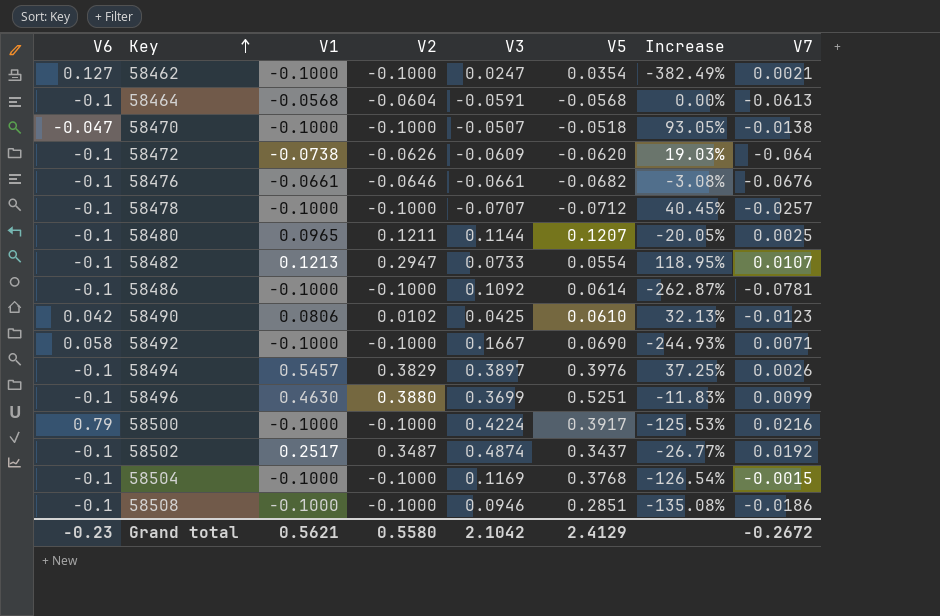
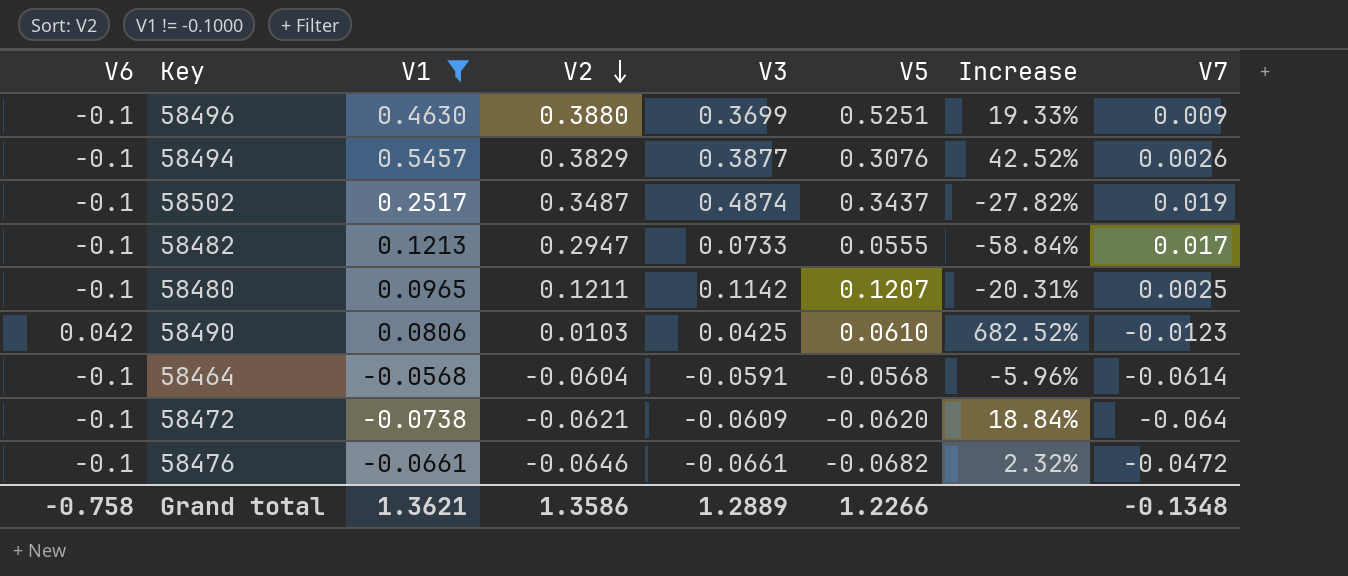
filter: none -> V1 != -0.1000
row order: Key ascending -> V2 descending
column Increase | formula: ([V1] - [V5]) / [V5] -> ([V1] - [V2]) / [V2]
58496 | V7: 0.0099 -> 0.009
58494 | V3: 0.3897 -> 0.3877
58494 | V5: 0.3976 -> 0.3076
58502 | V7: 0.0192 -> 0.019
58482 | V5: 0.0554 -> 0.0555
58482 | V7: 0.0107 -> 0.017
58480 | V3: 0.1144 -> 0.1142
58490 | V2: 0.0102 -> 0.0103
58464 | V7: -0.0613 -> -0.0614
58472 | V2: -0.0626 -> -0.0621
58476 | V7: -0.0676 -> -0.0472
Grand total | V6: -0.23 -> -0.758
Grand total | V1: 0.5621 -> 1.3621
Grand total | V2: 0.5580 -> 1.3586
Grand total | V3: 2.1042 -> 1.2889
Grand total | V5: 2.4129 -> 1.2266
Grand total | V7: -0.2672 -> -0.1348

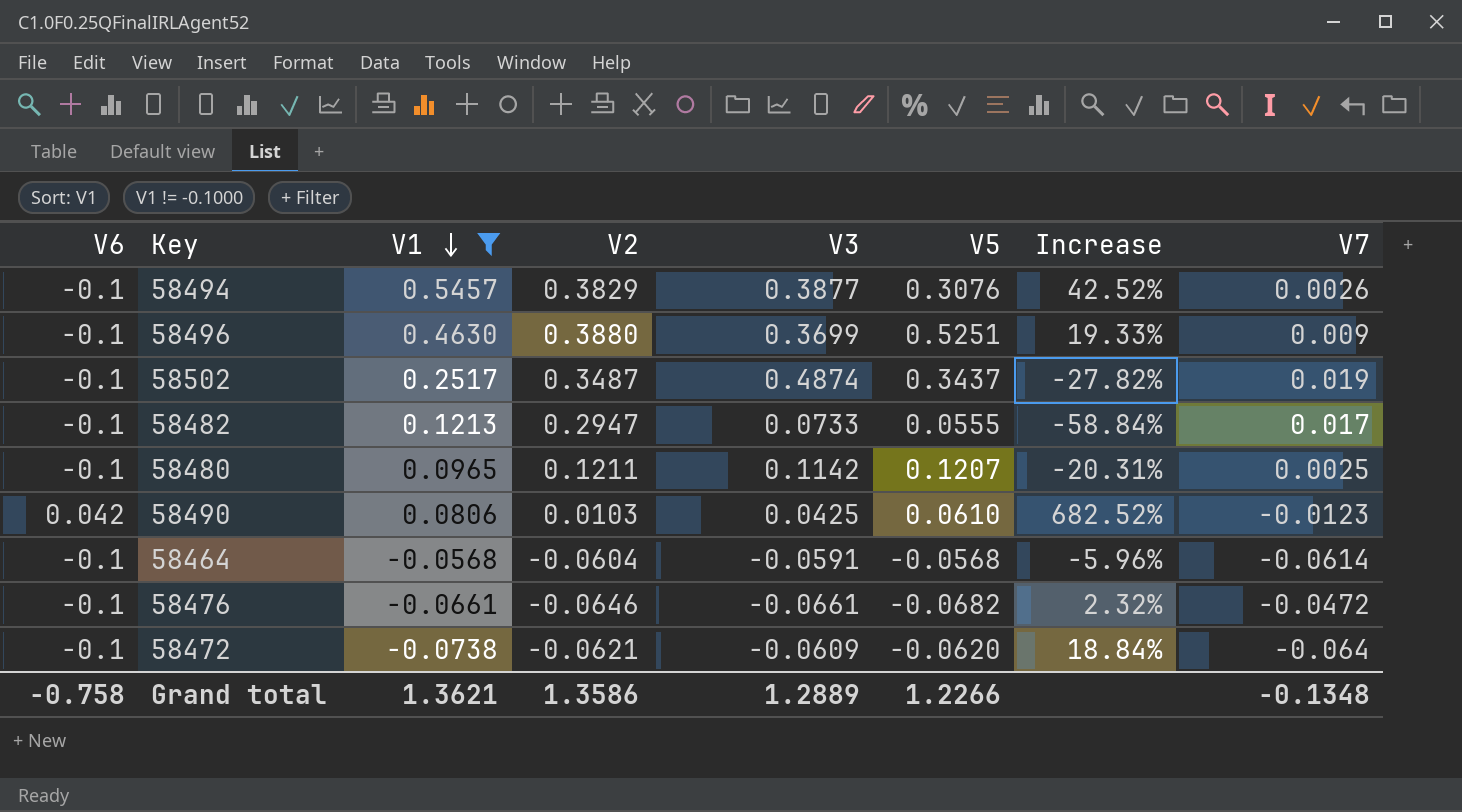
row order: V2 descending -> V1 descending

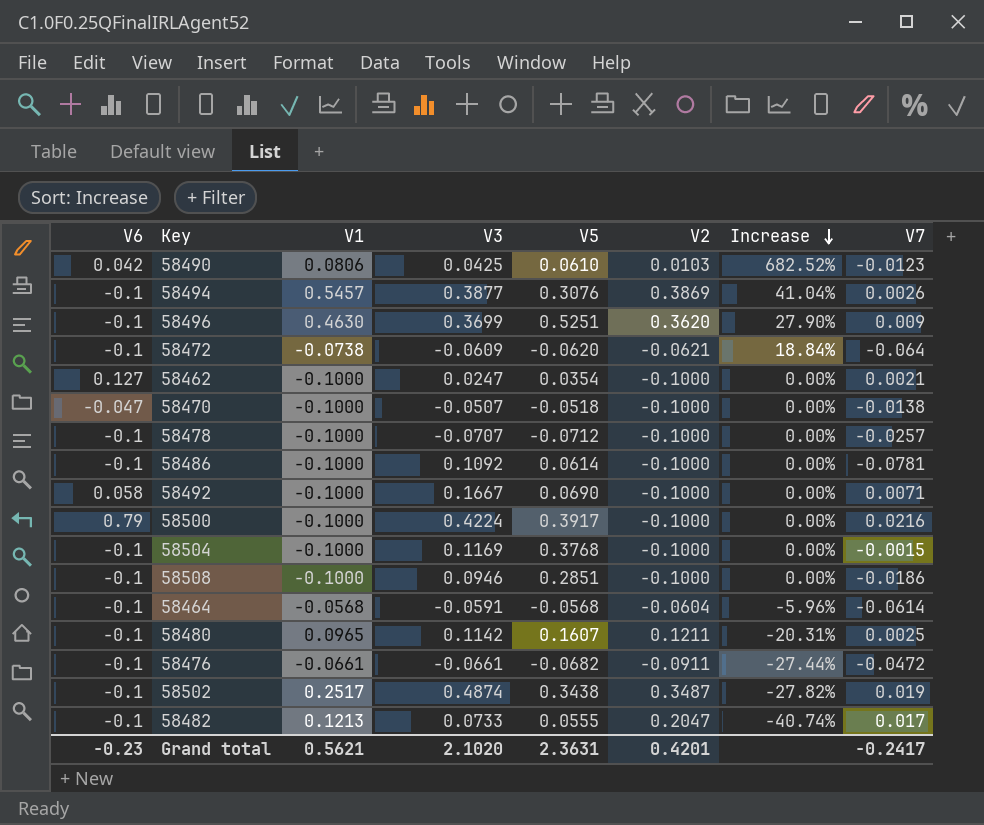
filter: V1 != -0.1000 -> none
row order: V1 descending -> Increase descending
column V2 | position: 4 -> 6
58494 | V2: 0.3829 -> 0.3869
58494 | Increase: 42.52% -> 41.04%
58496 | V2: 0.3880 -> 0.3620
58496 | Increase: 19.33% -> 27.90%
58480 | V5: 0.1207 -> 0.1607
58476 | V2: -0.0646 -> -0.0911
58476 | Increase: 2.32% -> -27.44%
58502 | V5: 0.3437 -> 0.3438
58482 | V2: 0.2947 -> 0.2047
58482 | Increase: -58.84% -> -40.74%
Grand total | V6: -0.758 -> -0.23
Grand total | V1: 1.3621 -> 0.5621
Grand total | V3: 1.2889 -> 2.1020
Grand total | V5: 1.2266 -> 2.3631
Grand total | V2: 1.3586 -> 0.4201
Grand total | V7: -0.1348 -> -0.2417

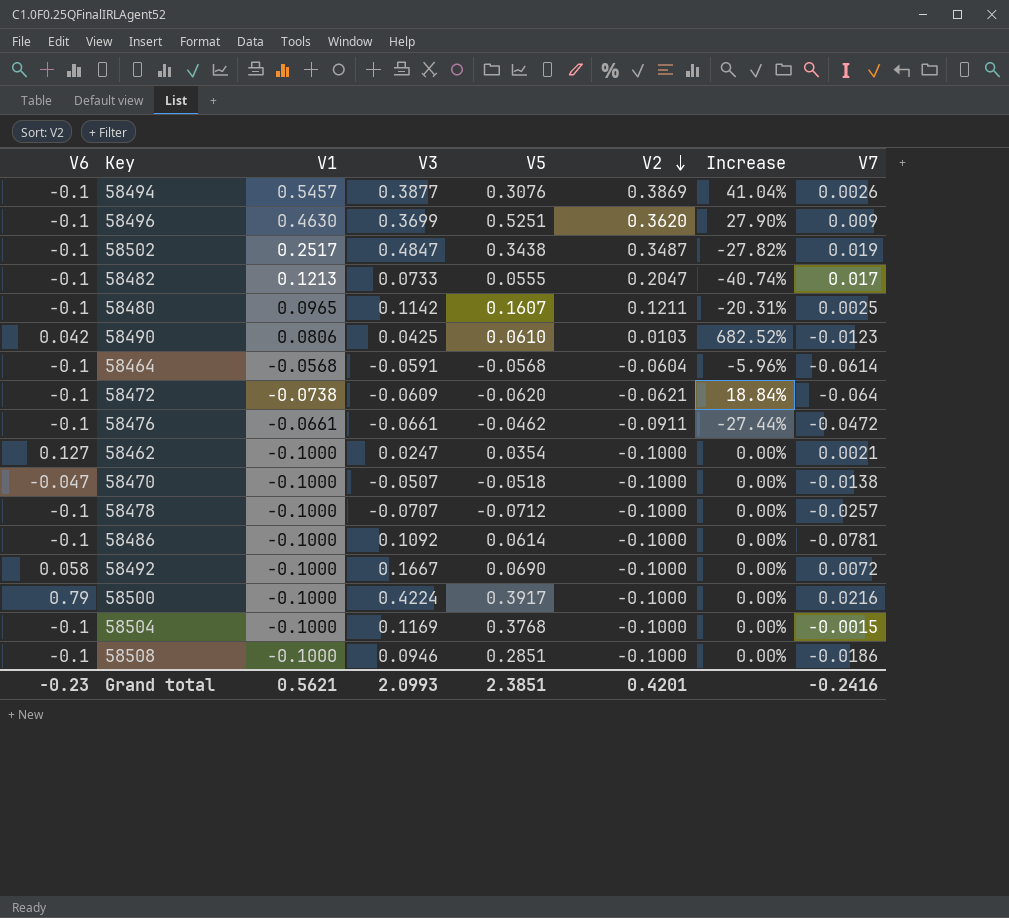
row order: Increase descending -> V2 descending
58502 | V3: 0.4874 -> 0.4847
58476 | V5: -0.0682 -> -0.0462
58492 | V7: 0.0071 -> 0.0072
Grand total | V3: 2.1020 -> 2.0993
Grand total | V5: 2.3631 -> 2.3851
Grand total | V7: -0.2417 -> -0.2416

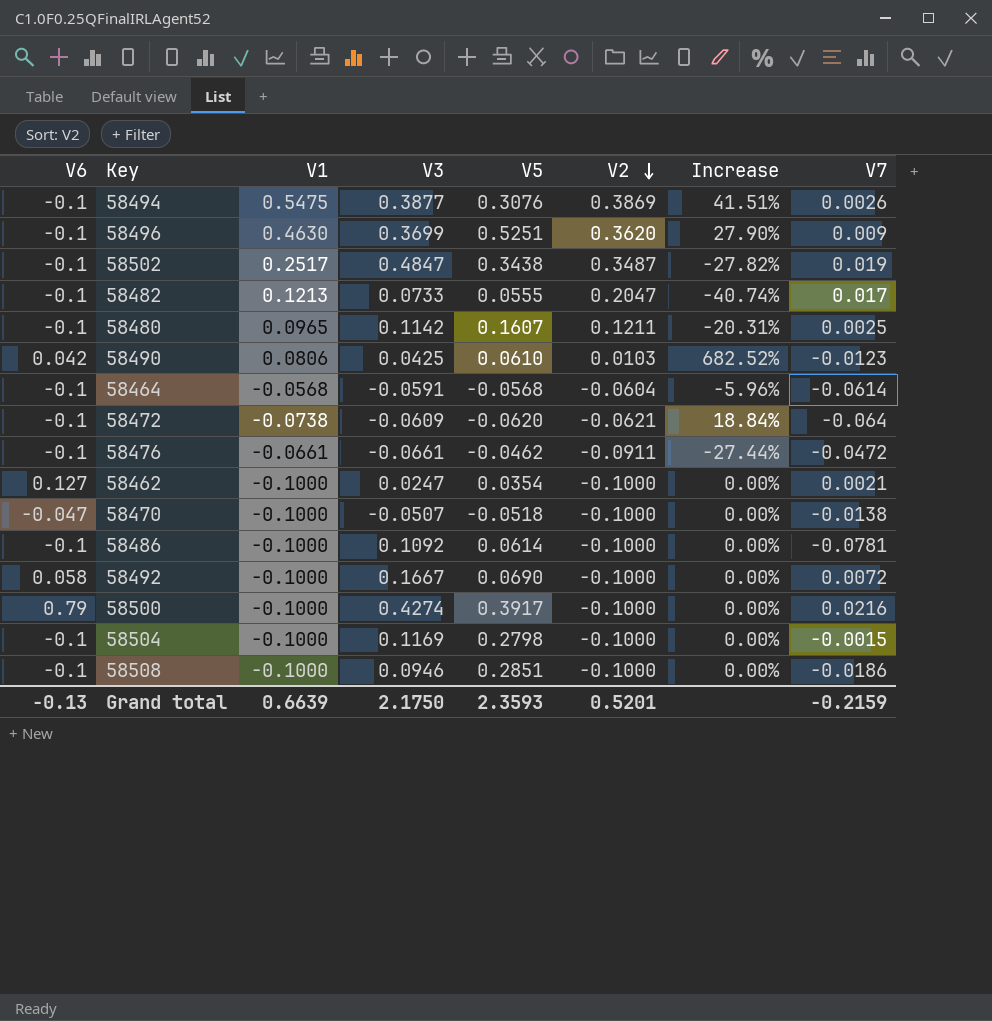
row 58478: -0.1 | -0.1000 | -0.0707 | -0.0712 | -0.1000 | 0.00% | -0.0257 -> none
58494 | V1: 0.5457 -> 0.5475
58494 | Increase: 41.04% -> 41.51%
58500 | V3: 0.4224 -> 0.4274
58504 | V5: 0.3768 -> 0.2798
Grand total | V6: -0.23 -> -0.13
Grand total | V1: 0.5621 -> 0.6639
Grand total | V3: 2.0993 -> 2.1750
Grand total | V5: 2.3851 -> 2.3593
Grand total | V2: 0.4201 -> 0.5201
Grand total | V7: -0.2416 -> -0.2159

